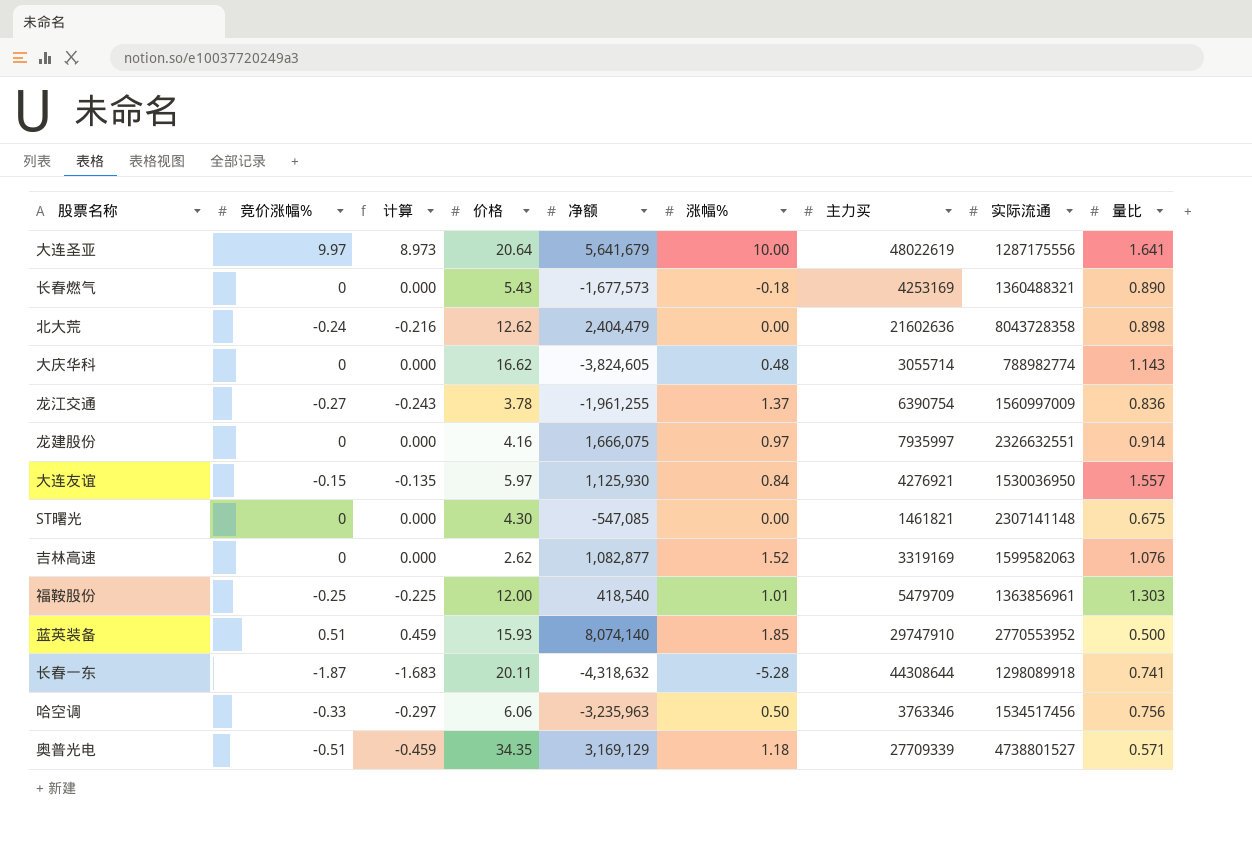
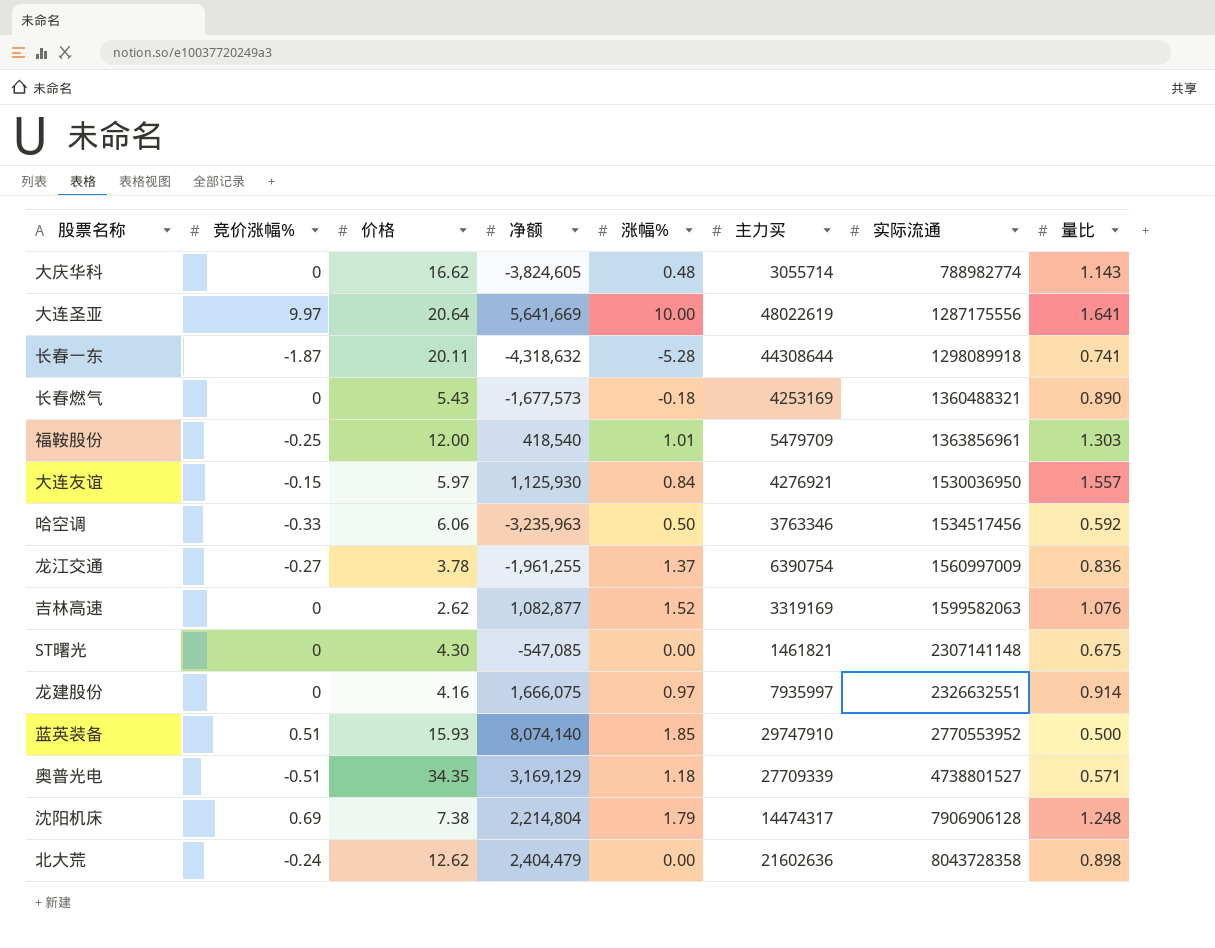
row order: none -> 实际流通 ascending
column 计算 | formula: [竞价涨幅%] * 0.9 -> none
大连圣亚 | 净额: 5,641,679 -> 5,641,669
哈空调 | 量比: 0.756 -> 0.592
row 沈阳机床: none -> 0.69 | 7.38 | 2,214,804 | 1.79 | 14474317 | 7906906128 | 1.248

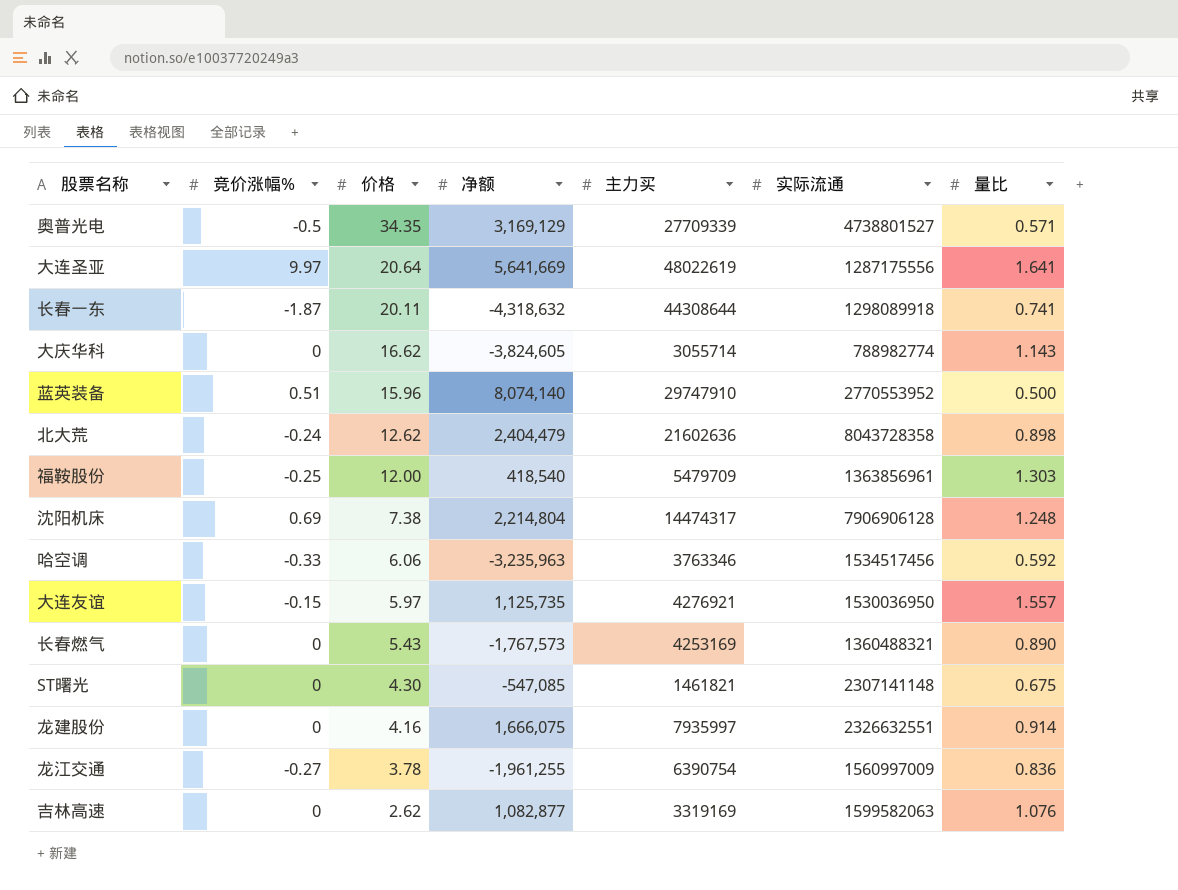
row order: 实际流通 ascending -> 价格 descending
column 涨幅% | position: 5 -> none
奥普光电 | 竞价涨幅%: -0.51 -> -0.5
蓝英装备 | 价格: 15.93 -> 15.96
大连友谊 | 净额: 1,125,930 -> 1,125,735
长春燃气 | 净额: -1,677,573 -> -1,767,573

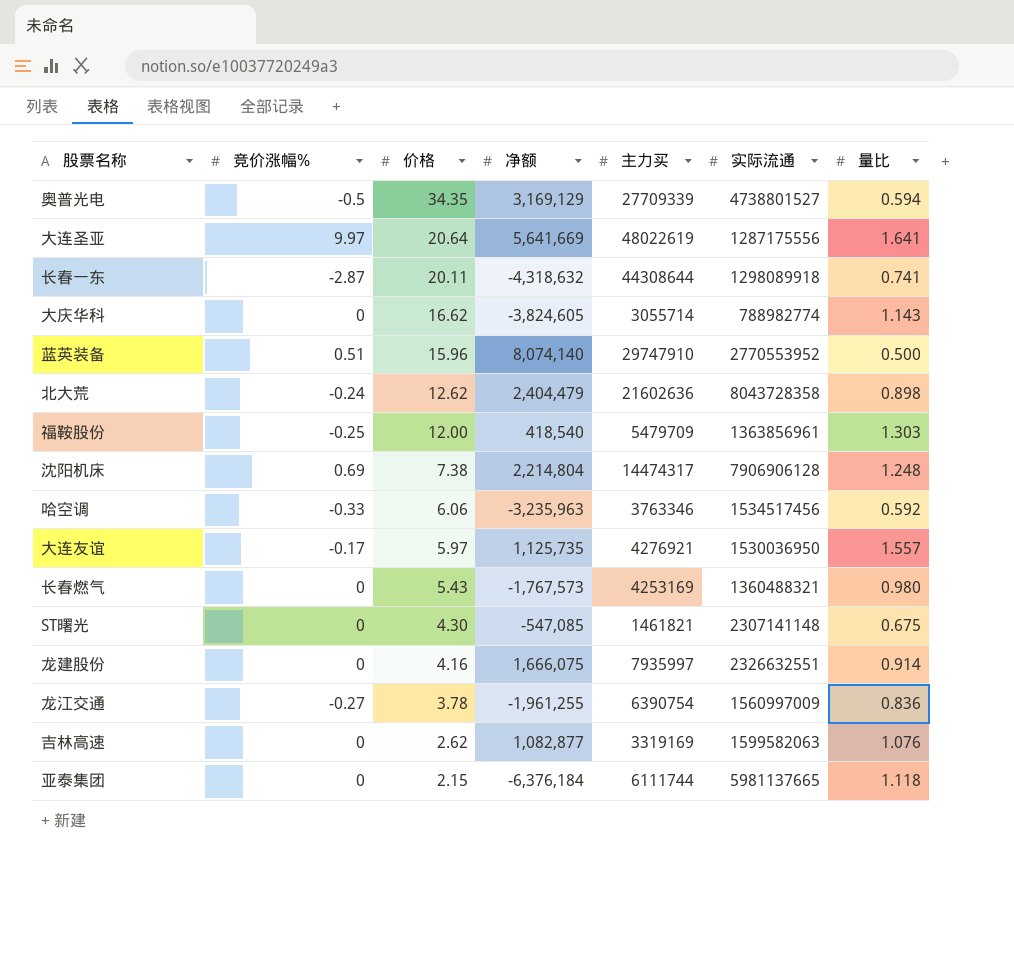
奥普光电 | 量比: 0.571 -> 0.594
长春一东 | 竞价涨幅%: -1.87 -> -2.87
大连友谊 | 竞价涨幅%: -0.15 -> -0.17
长春燃气 | 量比: 0.890 -> 0.980
row 亚泰集团: none -> 0 | 2.15 | -6,376,184 | 6111744 | 5981137665 | 1.118

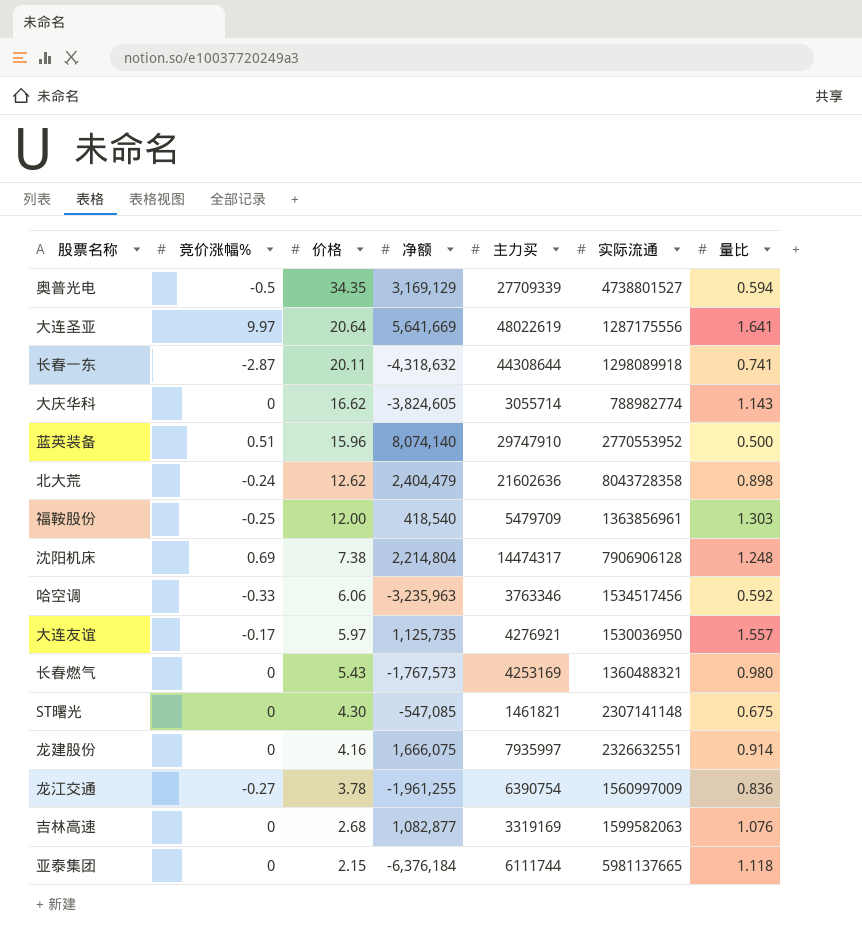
吉林高速 | 价格: 2.62 -> 2.68

